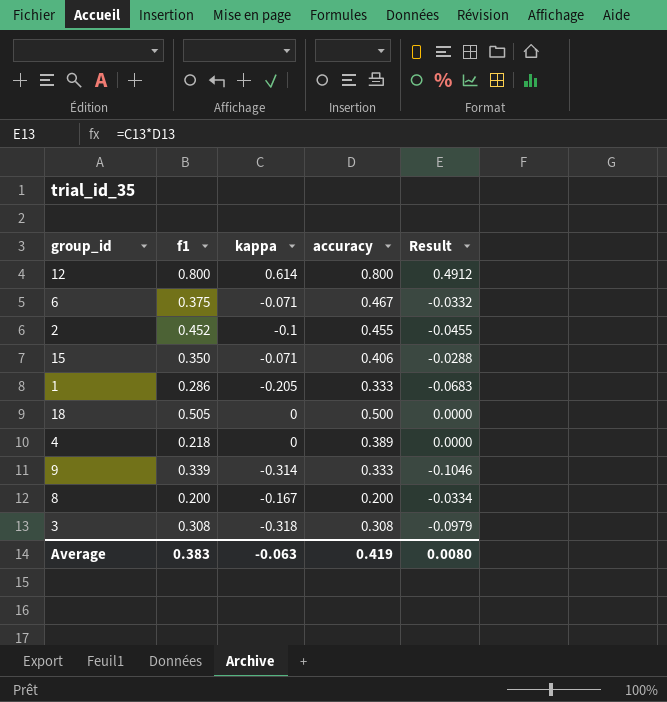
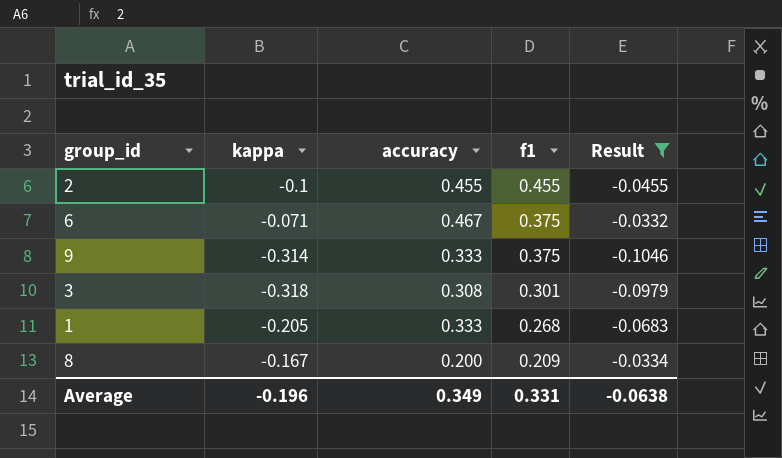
filter: none -> Result <= -0.0332
row order: none -> f1 descending
column f1 | position: 2 -> 4
2 | f1: 0.452 -> 0.455
9 | f1: 0.339 -> 0.375
3 | f1: 0.308 -> 0.301
1 | f1: 0.286 -> 0.268
8 | f1: 0.200 -> 0.209
Average | kappa: -0.063 -> -0.196
Average | accuracy: 0.419 -> 0.349
Average | f1: 0.383 -> 0.331
Average | Result: 0.0080 -> -0.0638

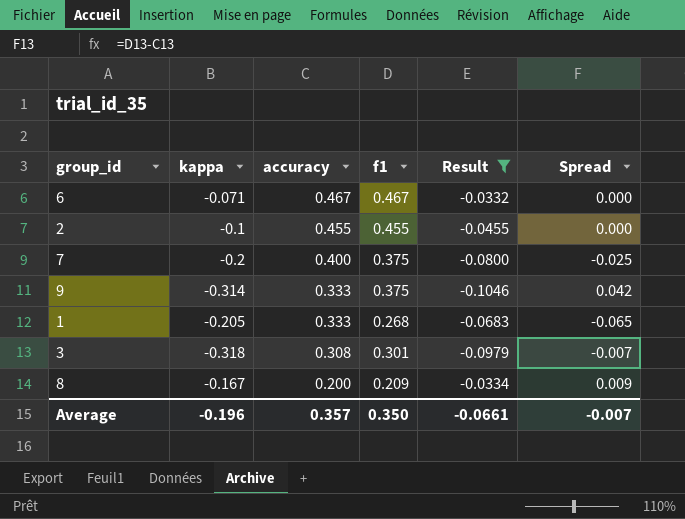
row order: f1 descending -> accuracy descending
column Spread | formula: none -> [f1] - [accuracy]
6 | f1: 0.375 -> 0.467
row 7: none -> -0.2 | 0.400 | 0.375 | -0.0800 | -0.025
Average | accuracy: 0.349 -> 0.357
Average | f1: 0.331 -> 0.350
Average | Result: -0.0638 -> -0.0661

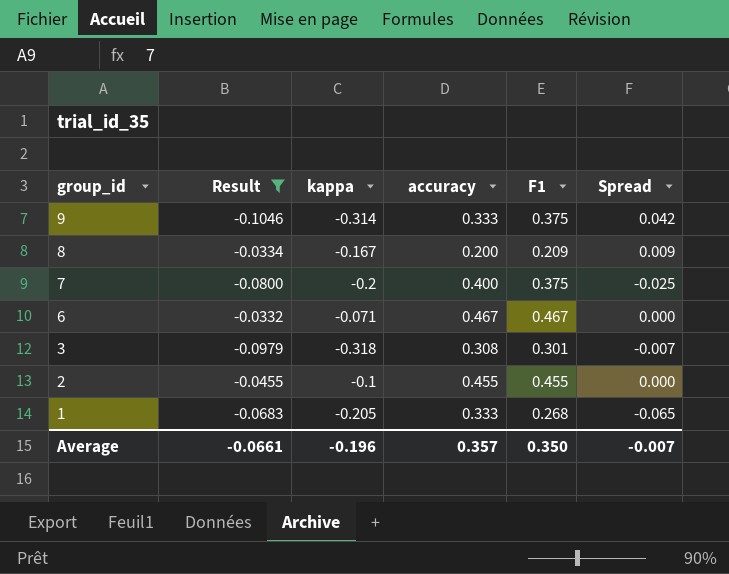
row order: accuracy descending -> group_id descending
column Result | position: 5 -> 2
column name: f1 -> F1

